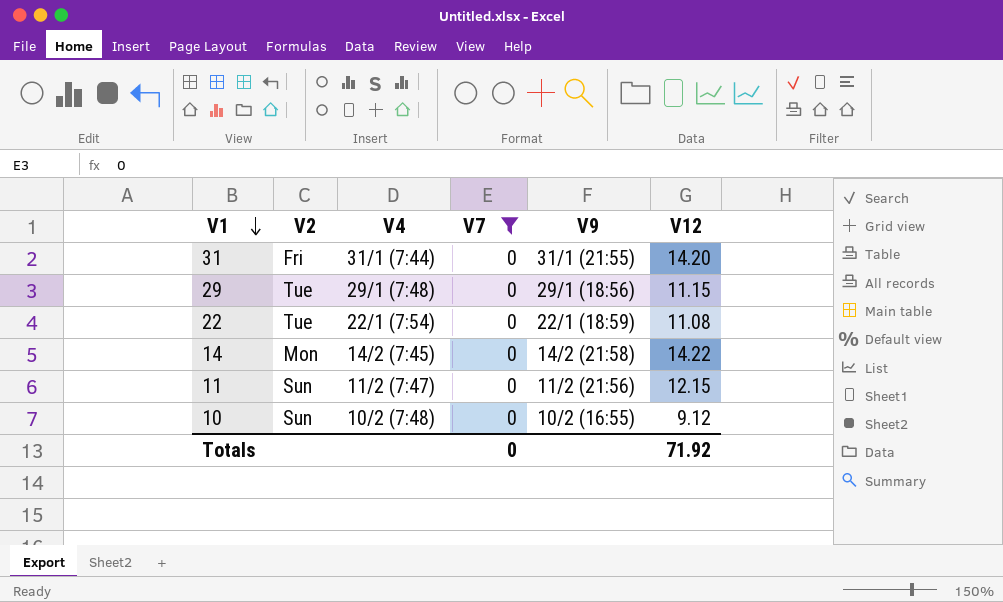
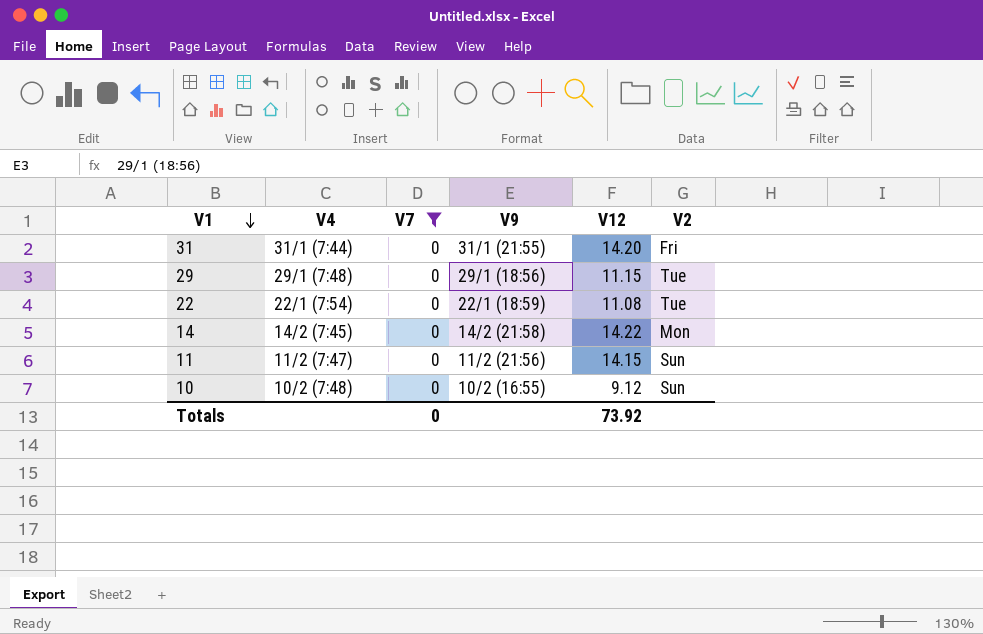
column V2 | position: 2 -> 6
11 | V12: 12.15 -> 14.15
Totals | V12: 71.92 -> 73.92

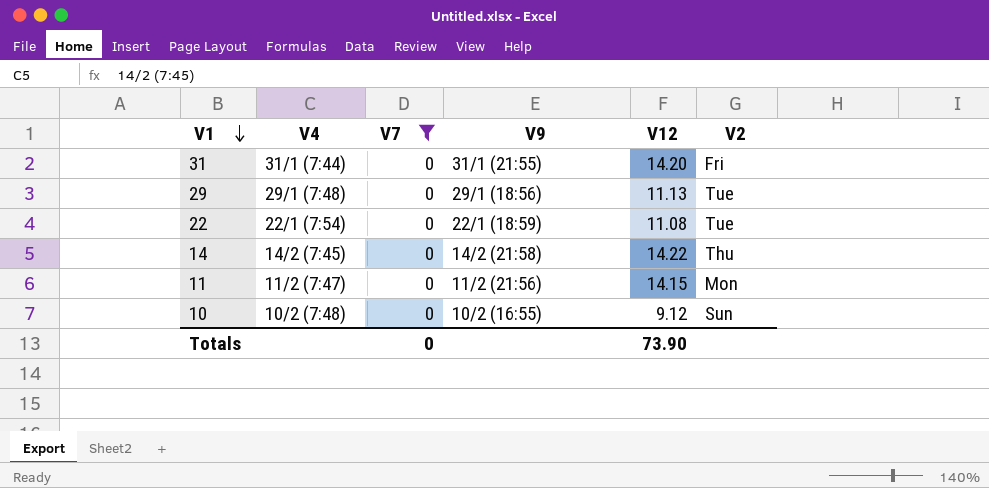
29 | V12: 11.15 -> 11.13
14 | V2: Mon -> Thu
11 | V2: Sun -> Mon
Totals | V12: 73.92 -> 73.90

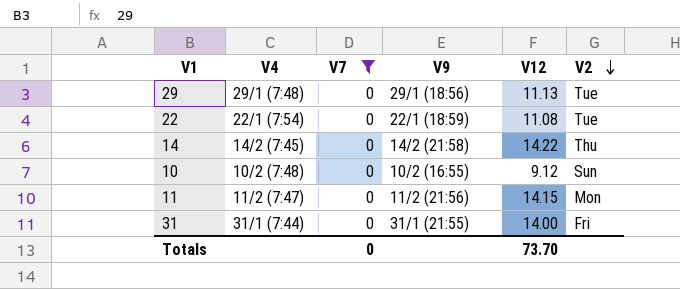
row order: V1 descending -> V2 descending
31 | V12: 14.20 -> 14.00
Totals | V12: 73.90 -> 73.70

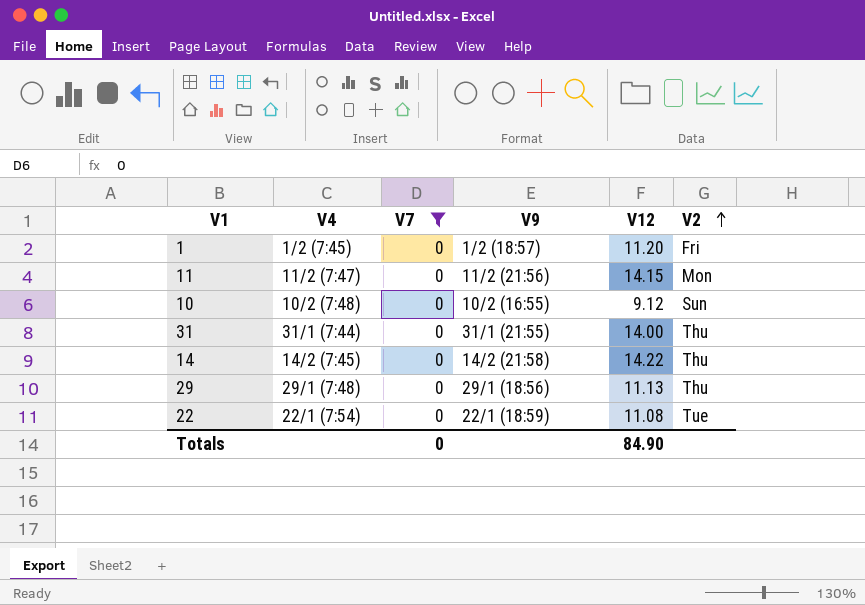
row order: V2 descending -> V2 ascending
row 1: none -> 1/2 (7:45) | 0 | 1/2 (18:57) | 11.20 | Fri
31 | V2: Fri -> Thu
29 | V2: Tue -> Thu
Totals | V12: 73.70 -> 84.90

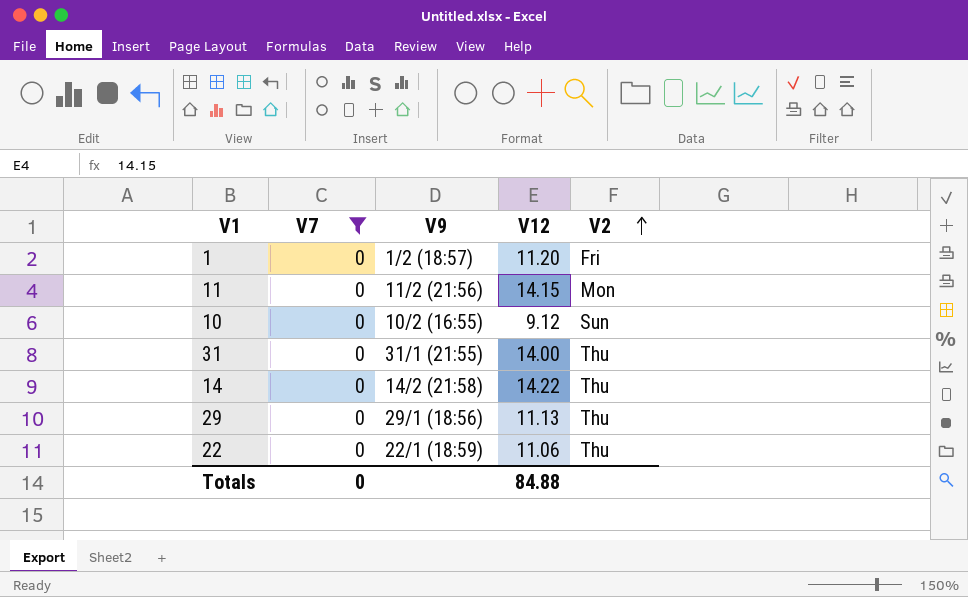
column V4 | position: 2 -> none
22 | V12: 11.08 -> 11.06
22 | V2: Tue -> Thu
Totals | V12: 84.90 -> 84.88

